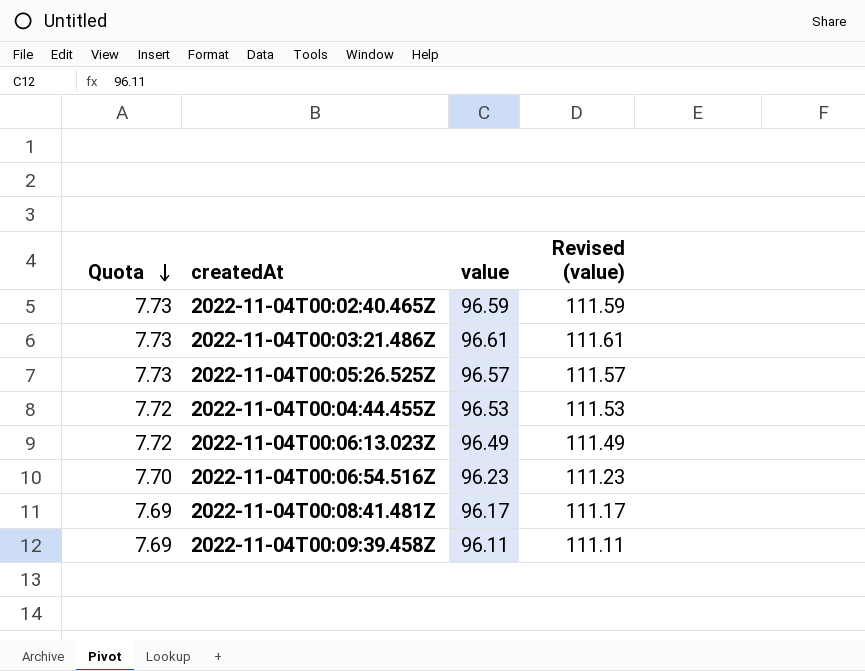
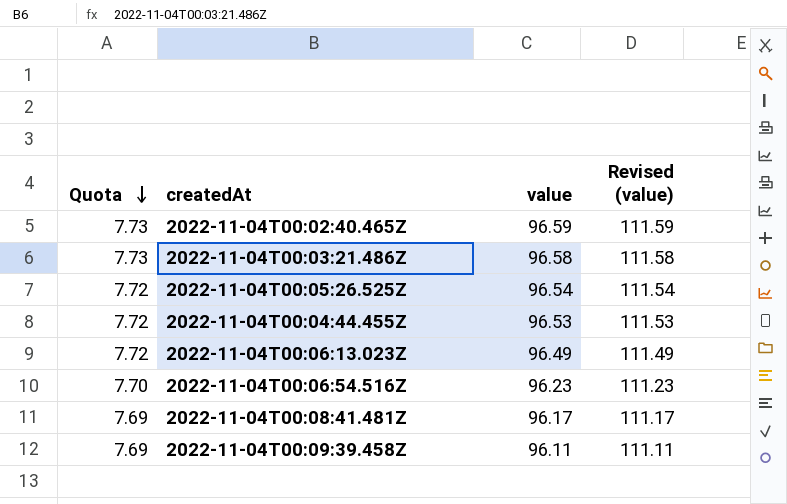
2022-11-04T00:03:21.486Z | value: 96.61 -> 96.58
2022-11-04T00:03:21.486Z | Revised (value): 111.61 -> 111.58
2022-11-04T00:05:26.525Z | Quota: 7.73 -> 7.72
2022-11-04T00:05:26.525Z | value: 96.57 -> 96.54
2022-11-04T00:05:26.525Z | Revised (value): 111.57 -> 111.54

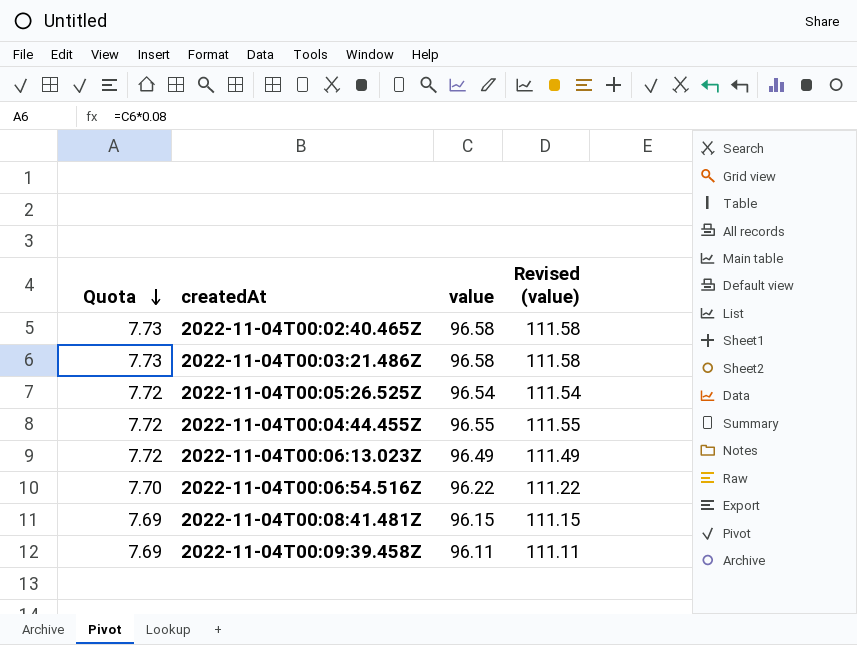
2022-11-04T00:02:40.465Z | value: 96.59 -> 96.58
2022-11-04T00:02:40.465Z | Revised (value): 111.59 -> 111.58
2022-11-04T00:04:44.455Z | value: 96.53 -> 96.55
2022-11-04T00:04:44.455Z | Revised (value): 111.53 -> 111.55
2022-11-04T00:06:54.516Z | value: 96.23 -> 96.22
2022-11-04T00:06:54.516Z | Revised (value): 111.23 -> 111.22
2022-11-04T00:08:41.481Z | value: 96.17 -> 96.15
2022-11-04T00:08:41.481Z | Revised (value): 111.17 -> 111.15

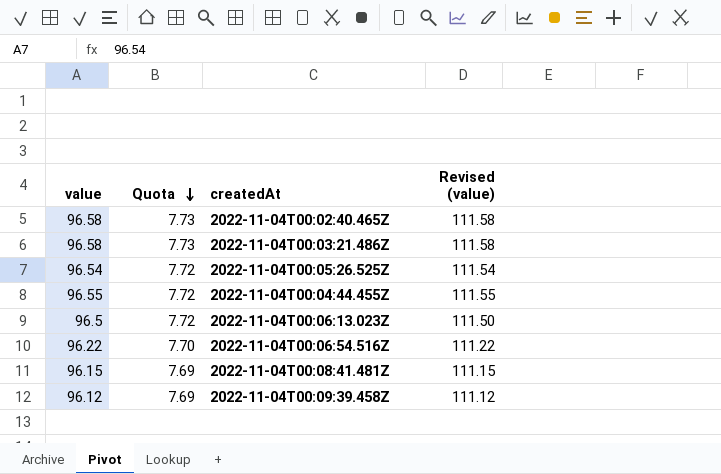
column value | position: 3 -> 1
2022-11-04T00:06:13.023Z | value: 96.49 -> 96.5
2022-11-04T00:06:13.023Z | Revised (value): 111.49 -> 111.50
2022-11-04T00:09:39.458Z | value: 96.11 -> 96.12
2022-11-04T00:09:39.458Z | Revised (value): 111.11 -> 111.12

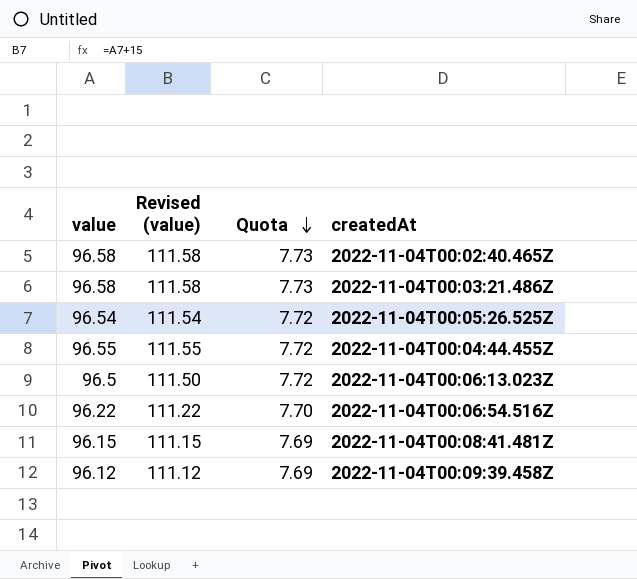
column Revised (value) | position: 4 -> 2

